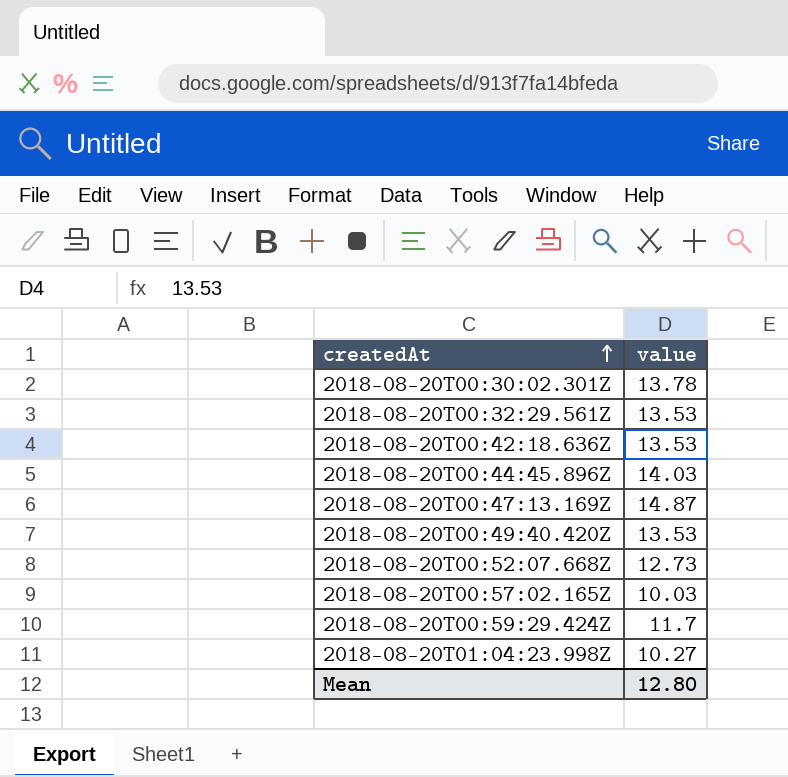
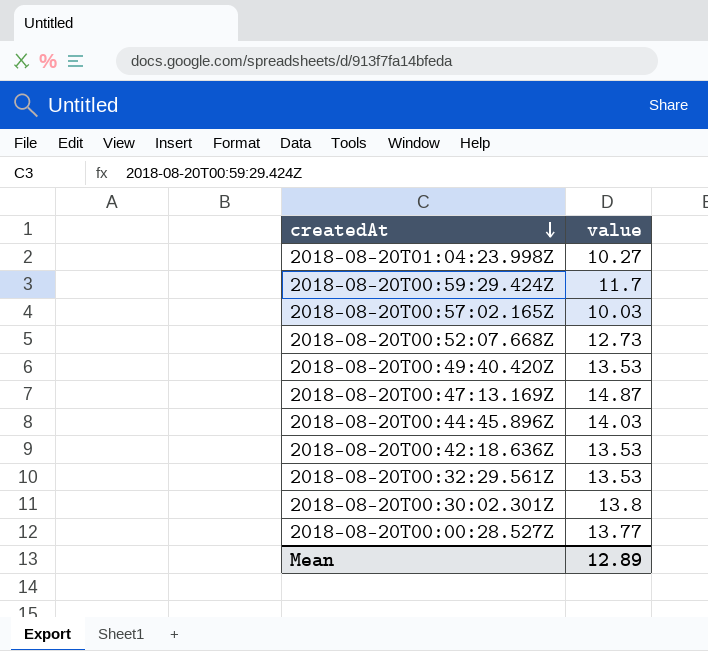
row order: createdAt ascending -> createdAt descending
2018-08-20T00:30:02.301Z | value: 13.78 -> 13.8
row 2018-08-20T00:00:28.527Z: none -> 13.77
Mean | value: 12.80 -> 12.89

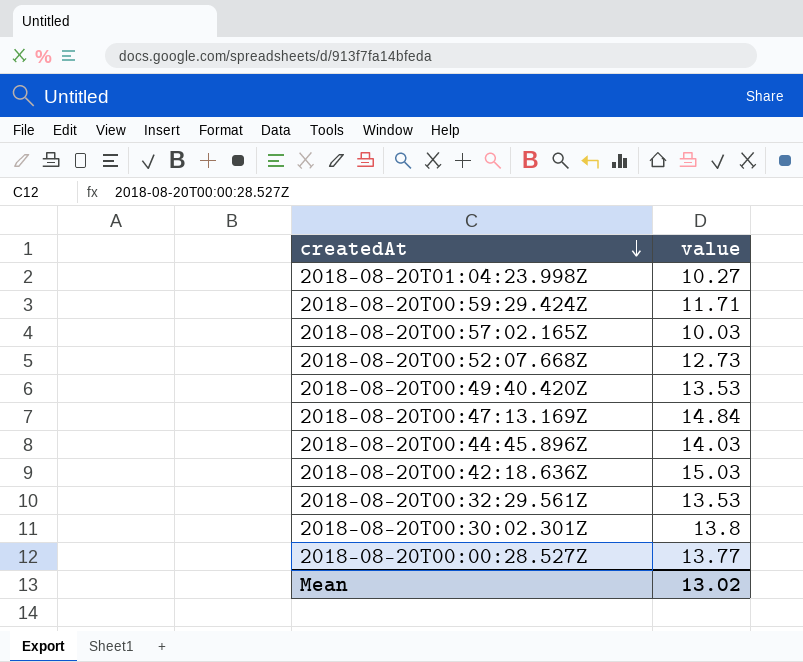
2018-08-20T00:59:29.424Z | value: 11.7 -> 11.71
2018-08-20T00:47:13.169Z | value: 14.87 -> 14.84
2018-08-20T00:42:18.636Z | value: 13.53 -> 15.03
Mean | value: 12.89 -> 13.02

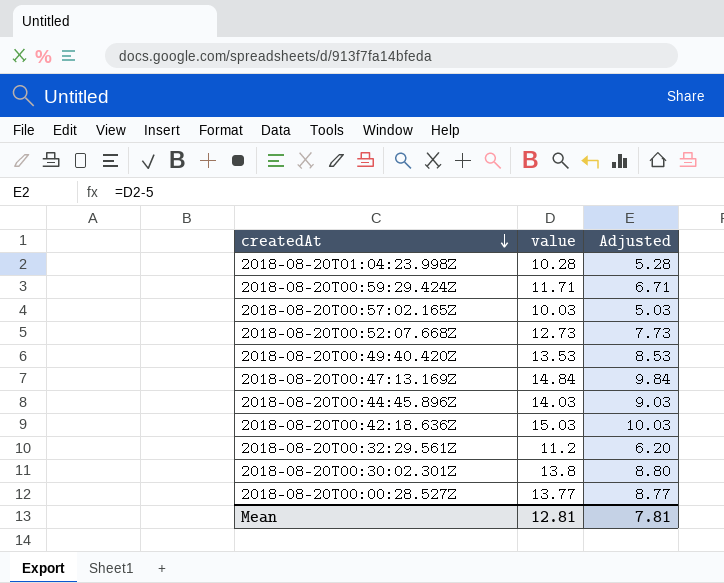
column Adjusted | formula: none -> [value] - 5
2018-08-20T01:04:23.998Z | value: 10.27 -> 10.28
2018-08-20T00:32:29.561Z | value: 13.53 -> 11.2
Mean | value: 13.02 -> 12.81

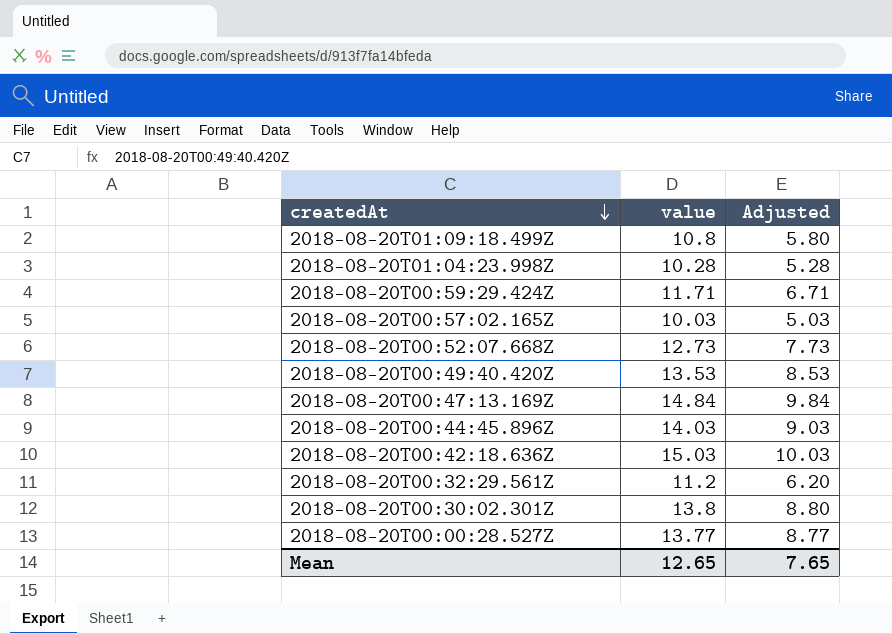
row 2018-08-20T01:09:18.499Z: none -> 10.8 | 5.80
Mean | value: 12.81 -> 12.65
Mean | Adjusted: 7.81 -> 7.65

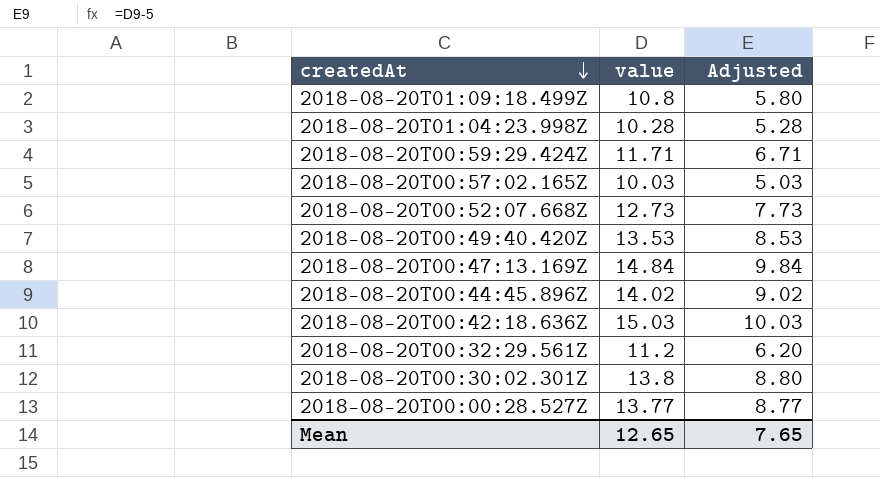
2018-08-20T00:44:45.896Z | value: 14.03 -> 14.02
2018-08-20T00:44:45.896Z | Adjusted: 9.03 -> 9.02

